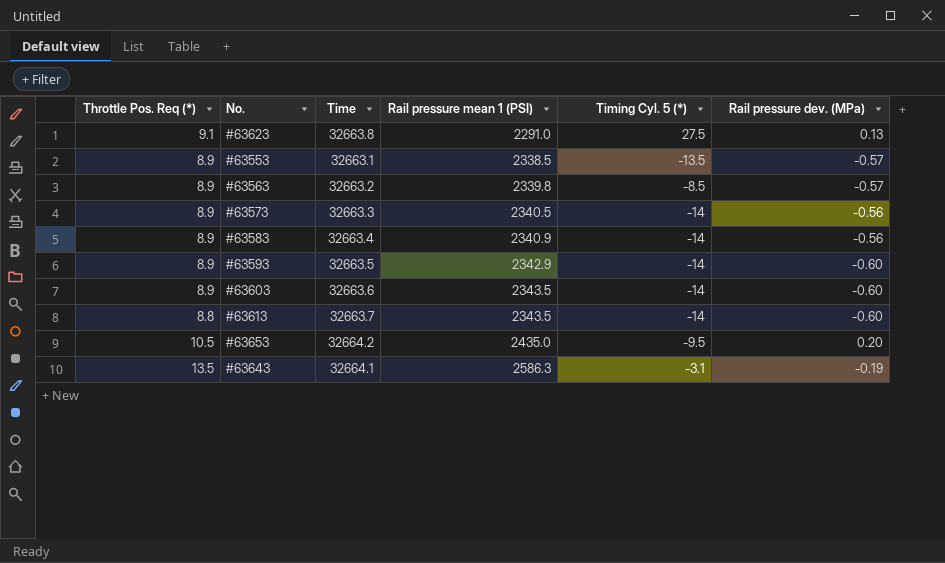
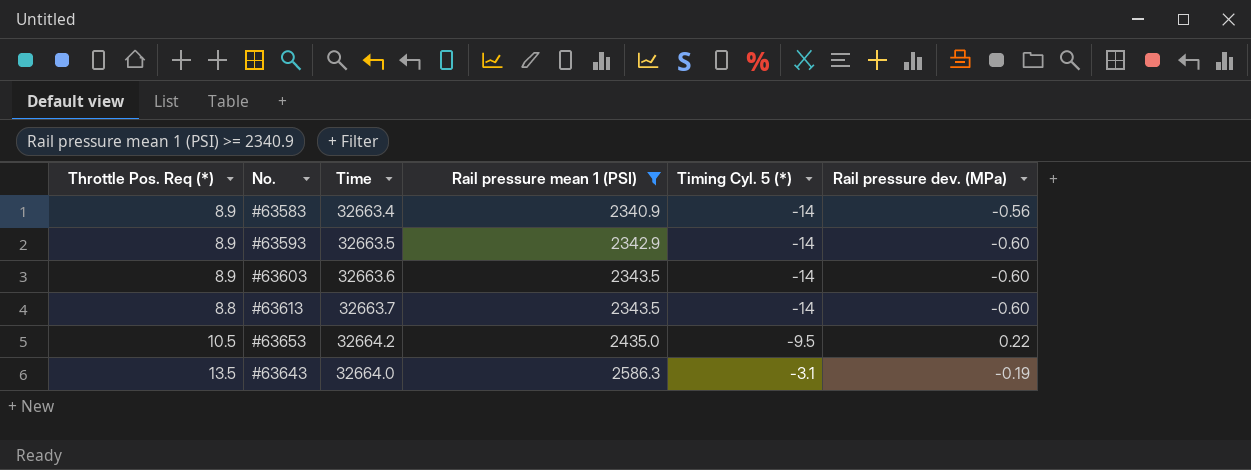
filter: none -> Rail pressure mean 1 (PSI) >= 2340.9
#63653 | Rail pressure dev. (MPa): 0.20 -> 0.22
#63643 | Time: 32664.1 -> 32664.0

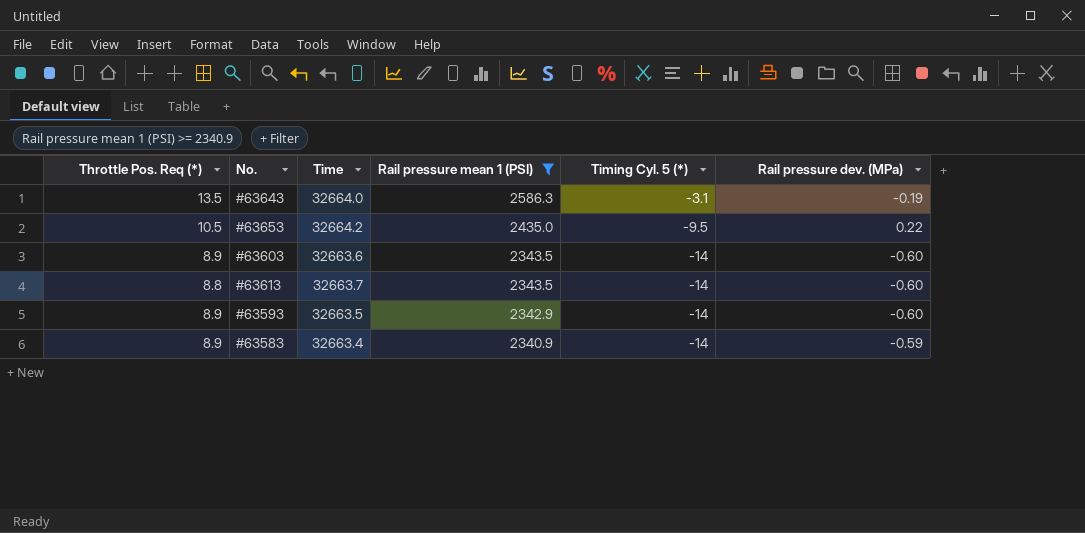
row order: Rail pressure mean 1 (PSI) ascending -> Rail pressure mean 1 (PSI) descending
#63583 | Rail pressure dev. (MPa): -0.56 -> -0.59

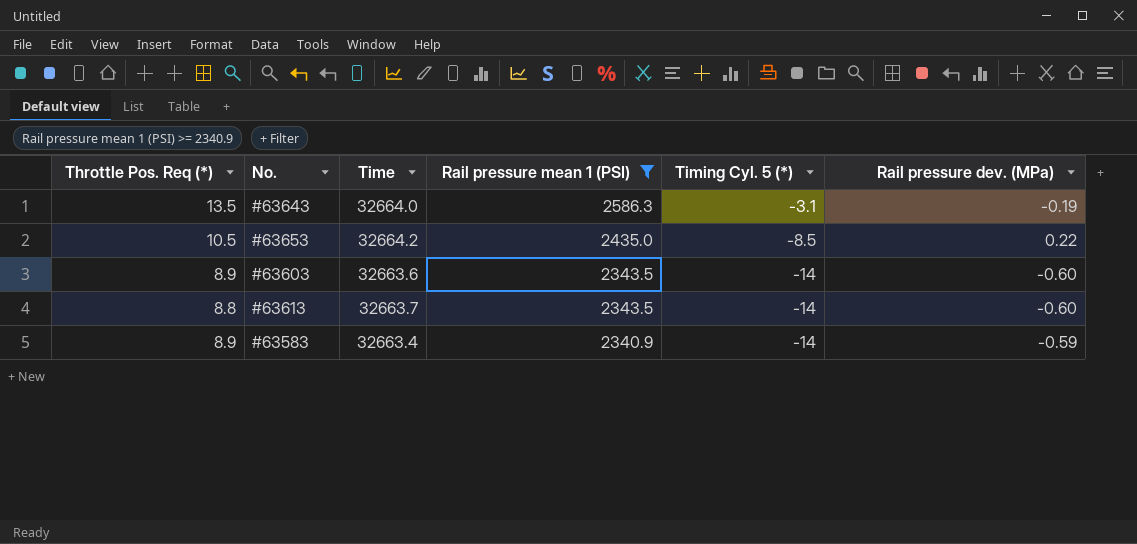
row #63593: 8.9 | 32663.5 | 2342.9 | -14 | -0.60 -> none
#63653 | Timing Cyl. 5 (*): -9.5 -> -8.5

